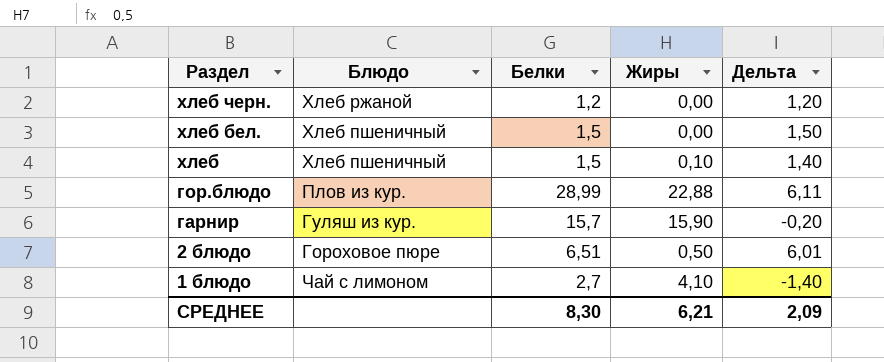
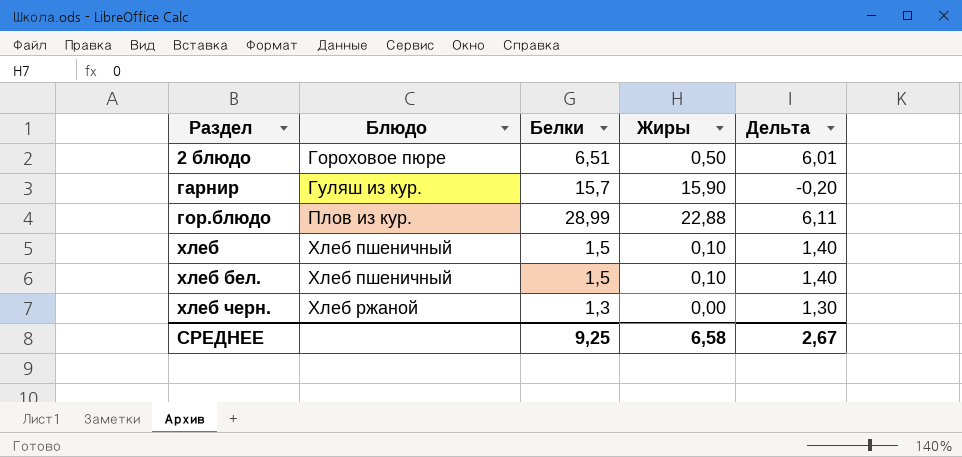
row order: Раздел descending -> Раздел ascending
row 1 блюдо: Чай с лимоном | 2,7 | 4,10 | -1,40 -> none
хлеб бел. | Жиры: 0,00 -> 0,10
хлеб бел. | Дельта: 1,50 -> 1,40
хлеб черн. | Белки: 1,2 -> 1,3
хлеб черн. | Дельта: 1,20 -> 1,30
СРЕДНЕЕ | Белки: 8,30 -> 9,25
СРЕДНЕЕ | Жиры: 6,21 -> 6,58
СРЕДНЕЕ | Дельта: 2,09 -> 2,67

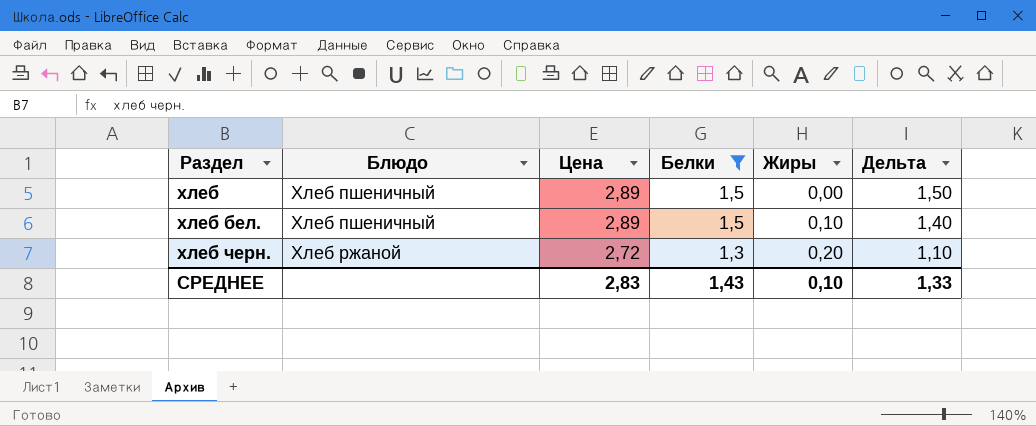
filter: none -> Белки <= 1,5
column Цена | position: none -> 3
хлеб | Жиры: 0,10 -> 0,00
хлеб | Дельта: 1,40 -> 1,50
хлеб черн. | Жиры: 0,00 -> 0,20
хлеб черн. | Дельта: 1,30 -> 1,10
СРЕДНЕЕ | Белки: 9,25 -> 1,43
СРЕДНЕЕ | Жиры: 6,58 -> 0,10
СРЕДНЕЕ | Дельта: 2,67 -> 1,33

